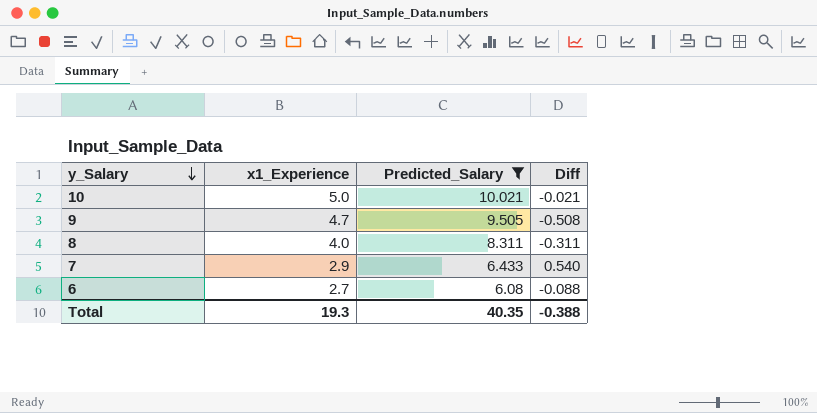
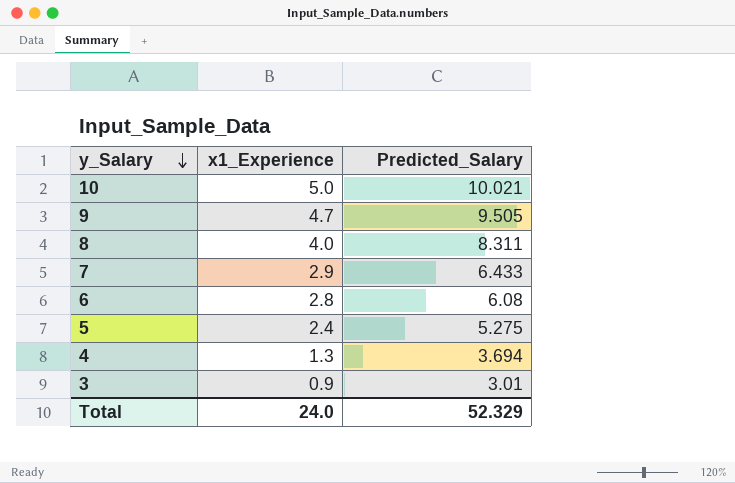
filter: Predicted_Salary >= 6.08 -> none
column Diff | position: 4 -> none
6 | x1_Experience: 2.7 -> 2.8
Total | x1_Experience: 19.3 -> 24.0
Total | Predicted_Salary: 40.35 -> 52.329

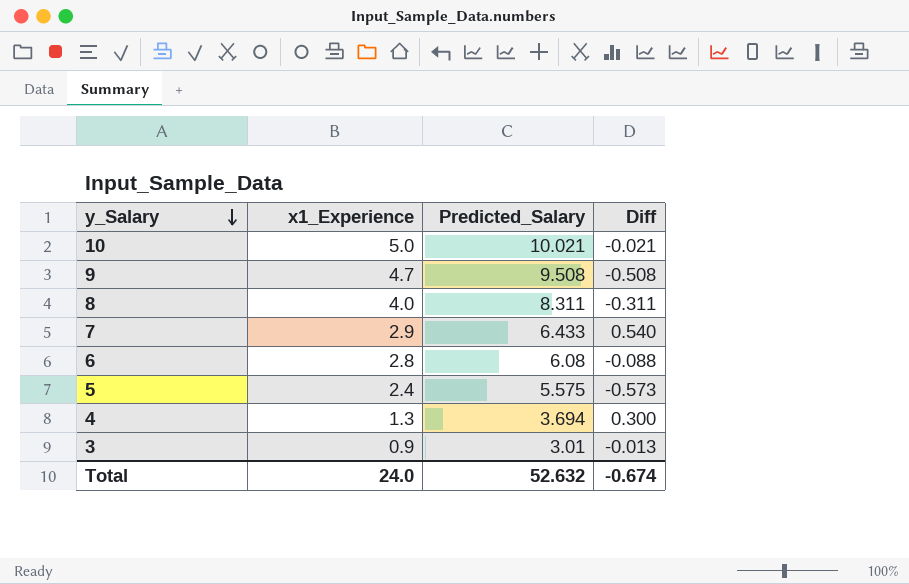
column Diff | position: none -> 4
9 | Predicted_Salary: 9.505 -> 9.508
5 | Predicted_Salary: 5.275 -> 5.575
Total | Predicted_Salary: 52.329 -> 52.632

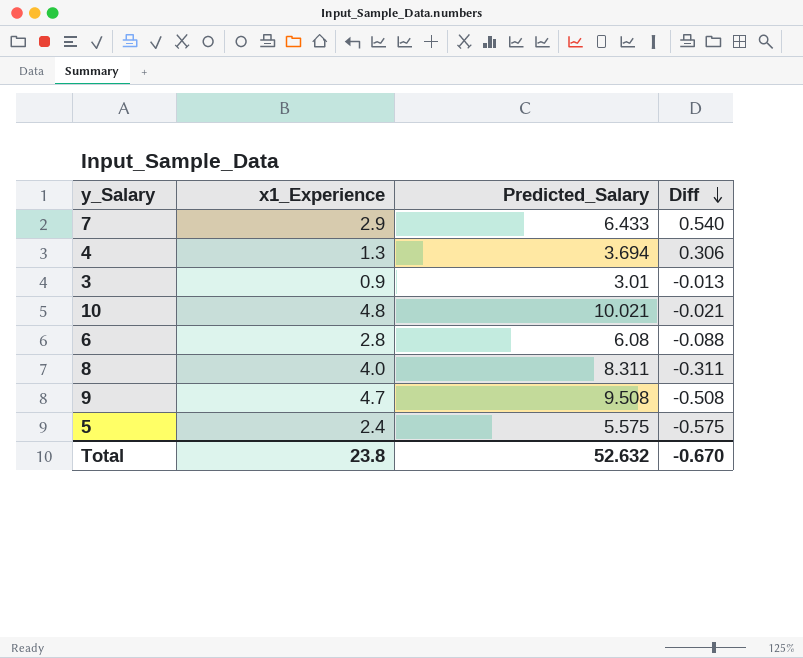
row order: y_Salary descending -> Diff descending
4 | Diff: 0.300 -> 0.306
10 | x1_Experience: 5.0 -> 4.8
5 | Diff: -0.573 -> -0.575
Total | x1_Experience: 24.0 -> 23.8
Total | Diff: -0.674 -> -0.670

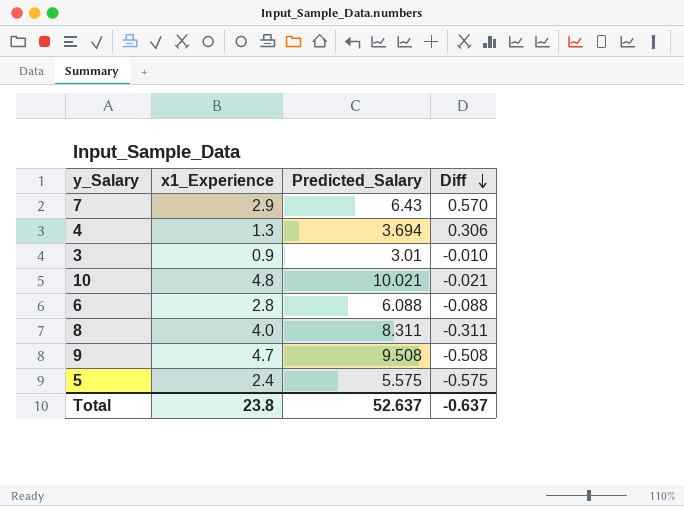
7 | Predicted_Salary: 6.433 -> 6.43
7 | Diff: 0.540 -> 0.570
3 | Diff: -0.013 -> -0.010
6 | Predicted_Salary: 6.08 -> 6.088
Total | Predicted_Salary: 52.632 -> 52.637
Total | Diff: -0.670 -> -0.637

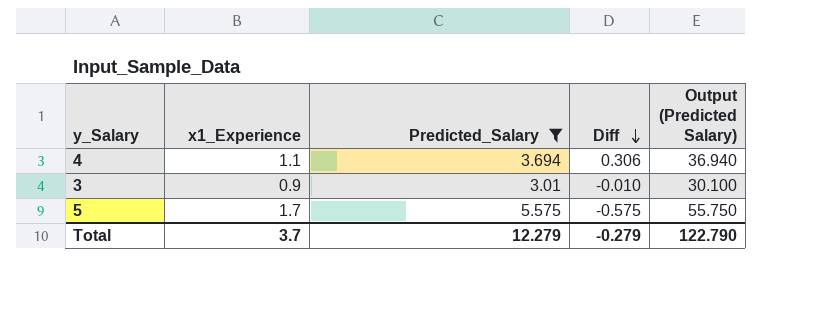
filter: none -> Predicted_Salary <= 5.575
column Output (Predicted Salary) | formula: none -> [Predicted_Salary] * 10
4 | x1_Experience: 1.3 -> 1.1
5 | x1_Experience: 2.4 -> 1.7
Total | x1_Experience: 23.8 -> 3.7
Total | Predicted_Salary: 52.637 -> 12.279
Total | Diff: -0.637 -> -0.279

